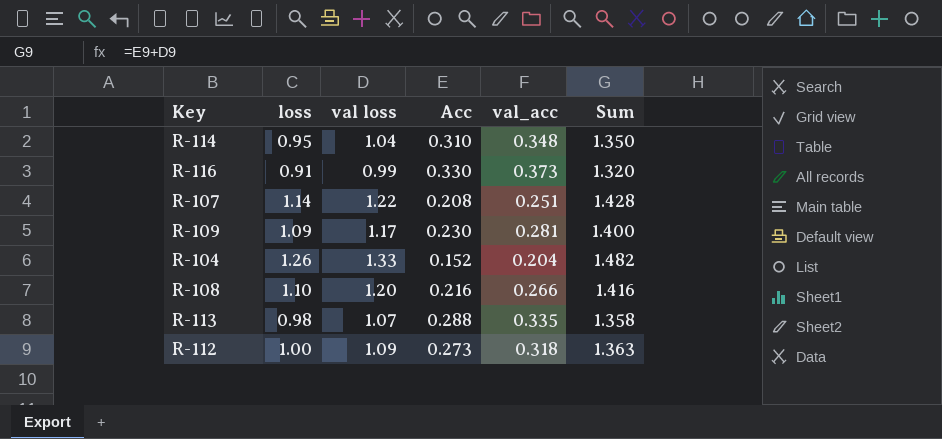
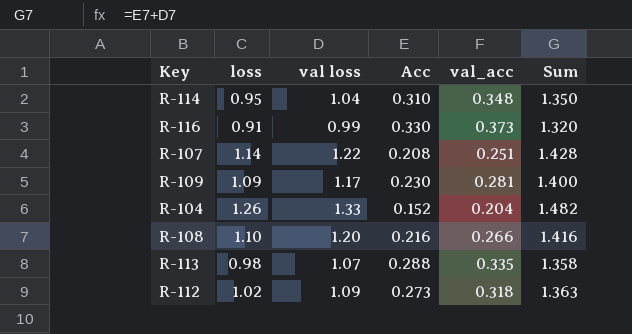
R-112 | loss: 1.00 -> 1.02

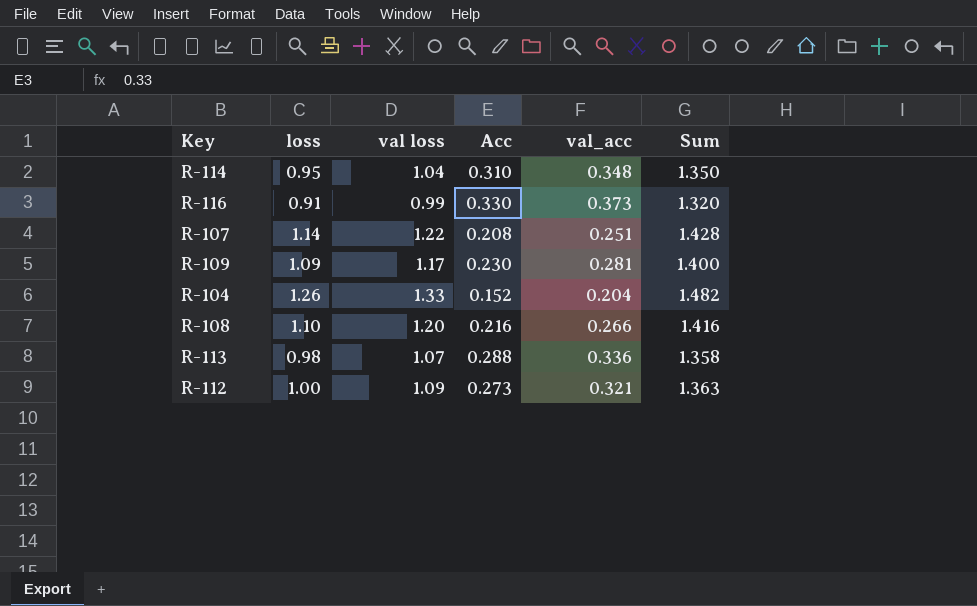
R-113 | val_acc: 0.335 -> 0.336
R-112 | loss: 1.02 -> 1.00
R-112 | val_acc: 0.318 -> 0.321

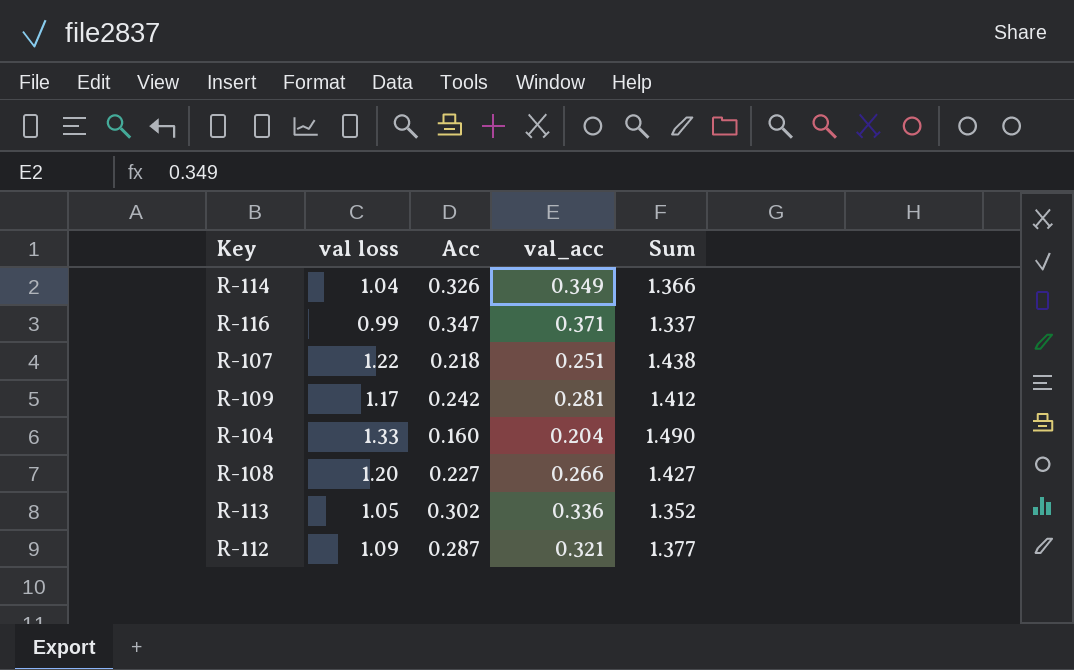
column loss | position: 2 -> none
R-114 | Acc: 0.310 -> 0.326
R-114 | val_acc: 0.348 -> 0.349
R-114 | Sum: 1.350 -> 1.366
R-116 | Acc: 0.330 -> 0.347
R-116 | val_acc: 0.373 -> 0.371
R-116 | Sum: 1.320 -> 1.337
R-107 | Acc: 0.208 -> 0.218
R-107 | Sum: 1.428 -> 1.438
R-109 | Acc: 0.230 -> 0.242
R-109 | Sum: 1.400 -> 1.412
R-104 | Acc: 0.152 -> 0.160
R-104 | Sum: 1.482 -> 1.490
R-108 | Acc: 0.216 -> 0.227
R-108 | Sum: 1.416 -> 1.427
R-113 | val loss: 1.07 -> 1.05
R-113 | Acc: 0.288 -> 0.302
R-113 | Sum: 1.358 -> 1.352
R-112 | Acc: 0.273 -> 0.287
R-112 | Sum: 1.363 -> 1.377

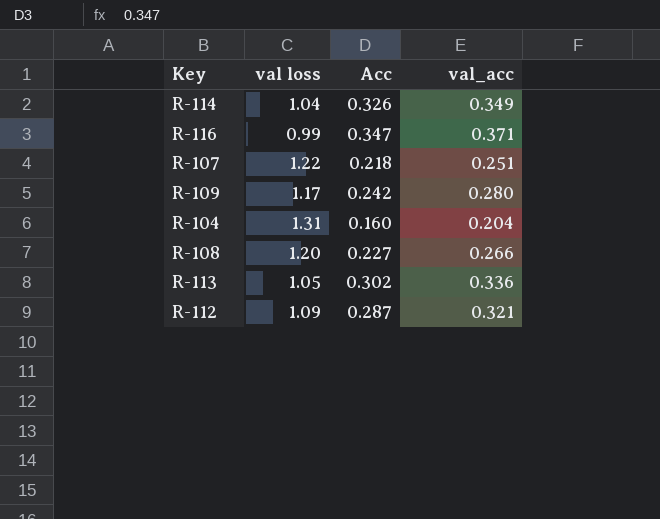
column Sum | formula: [val loss] + [Acc] -> none
R-109 | val_acc: 0.281 -> 0.280
R-104 | val loss: 1.33 -> 1.31

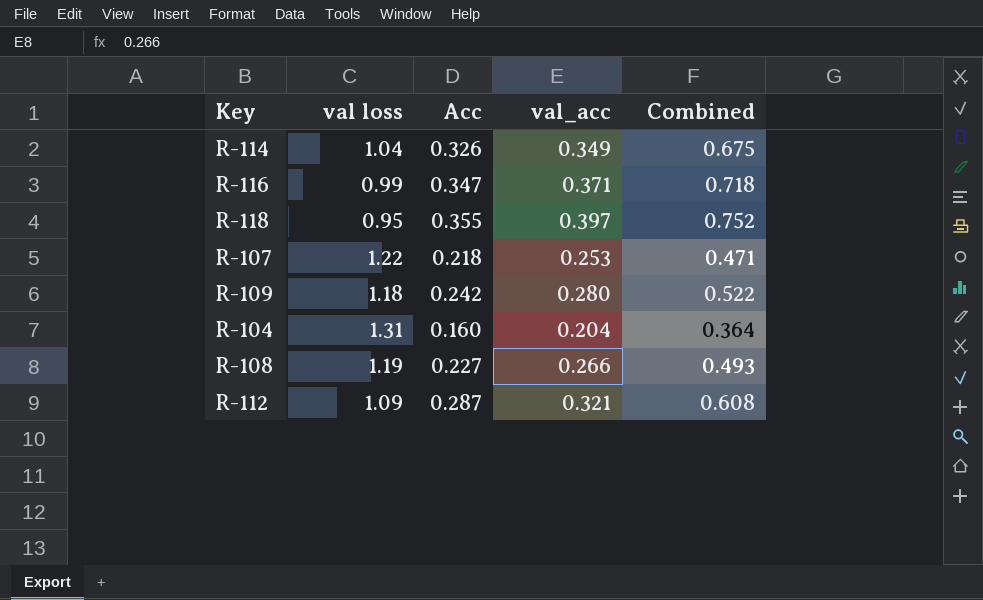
column Combined | formula: none -> [Acc] + [val_acc]
row R-113: 1.05 | 0.302 | 0.336 -> none
row R-118: none -> 0.95 | 0.355 | 0.397 | 0.752
R-107 | val_acc: 0.251 -> 0.253
R-109 | val loss: 1.17 -> 1.18
R-108 | val loss: 1.20 -> 1.19

